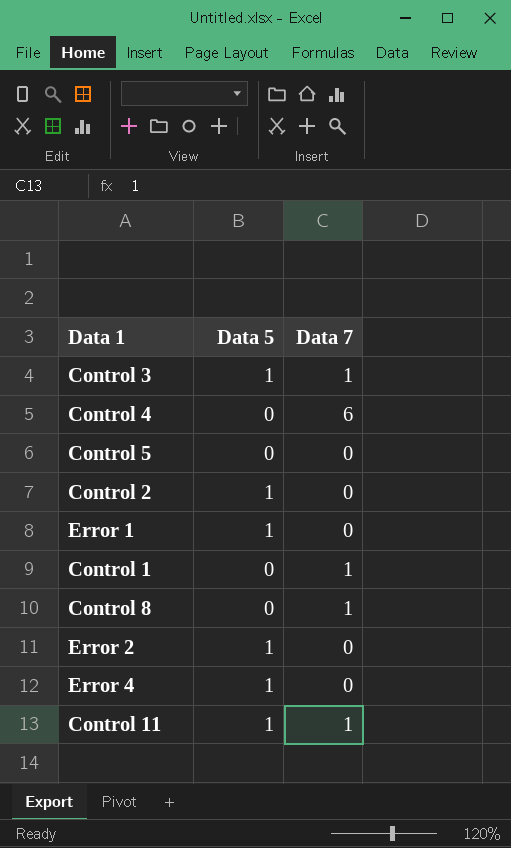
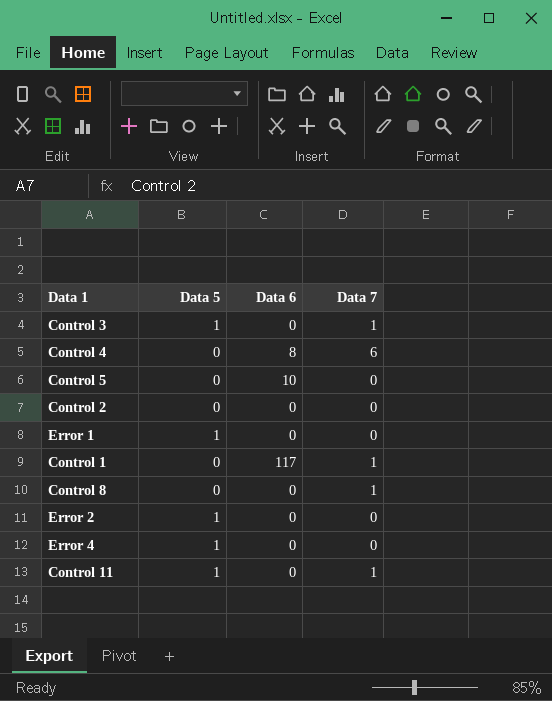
column Data 6 | position: none -> 3
Control 2 | Data 5: 1 -> 0

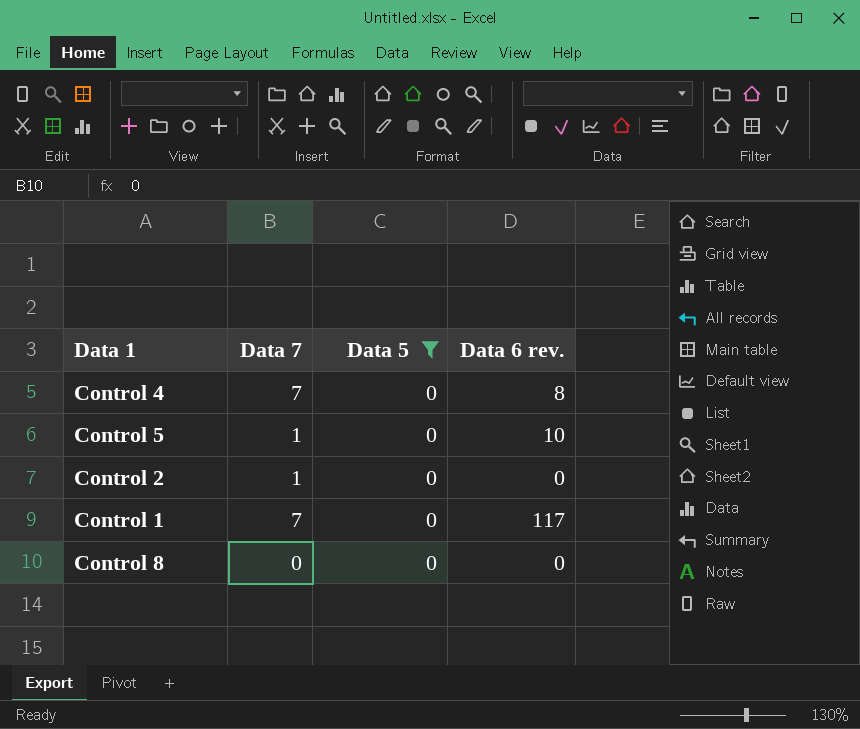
filter: none -> Data 5 = 0
column Data 7 | position: 4 -> 2
column name: Data 6 -> Data 6 rev.
Control 4 | Data 7: 6 -> 7
Control 5 | Data 7: 0 -> 1
Control 2 | Data 7: 0 -> 1
Control 1 | Data 7: 1 -> 7
Control 8 | Data 7: 1 -> 0

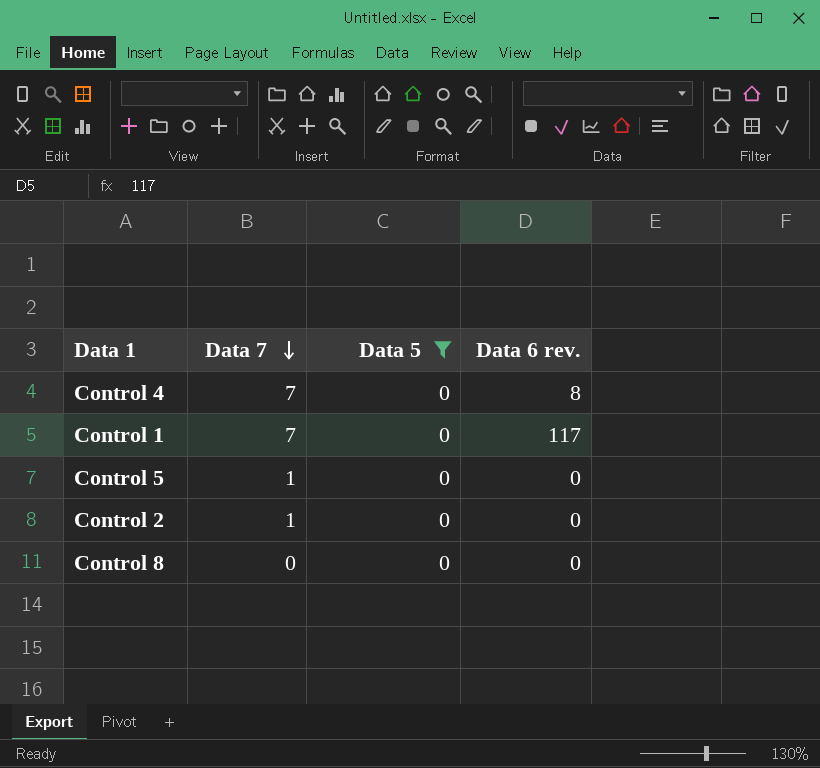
row order: none -> Data 7 descending
Control 5 | Data 6 rev.: 10 -> 0

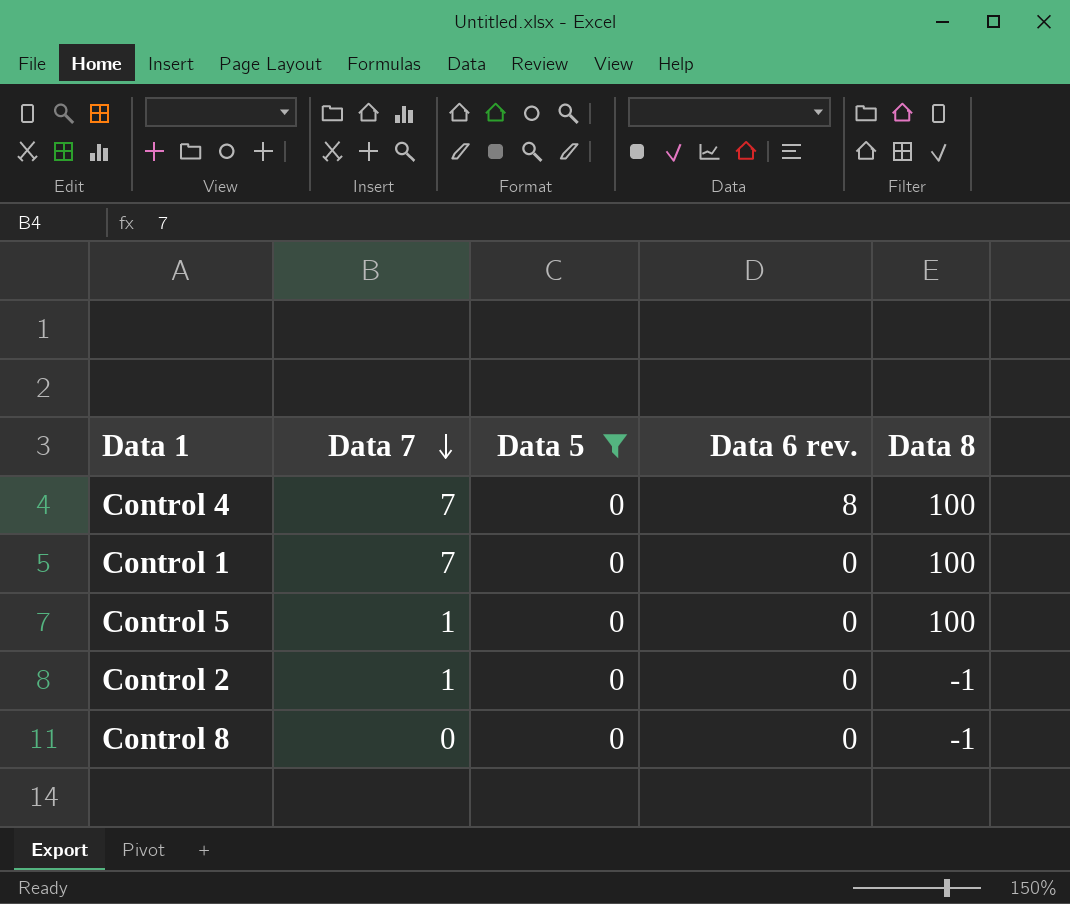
column Data 8 | position: none -> 5
Control 1 | Data 6 rev.: 117 -> 0

